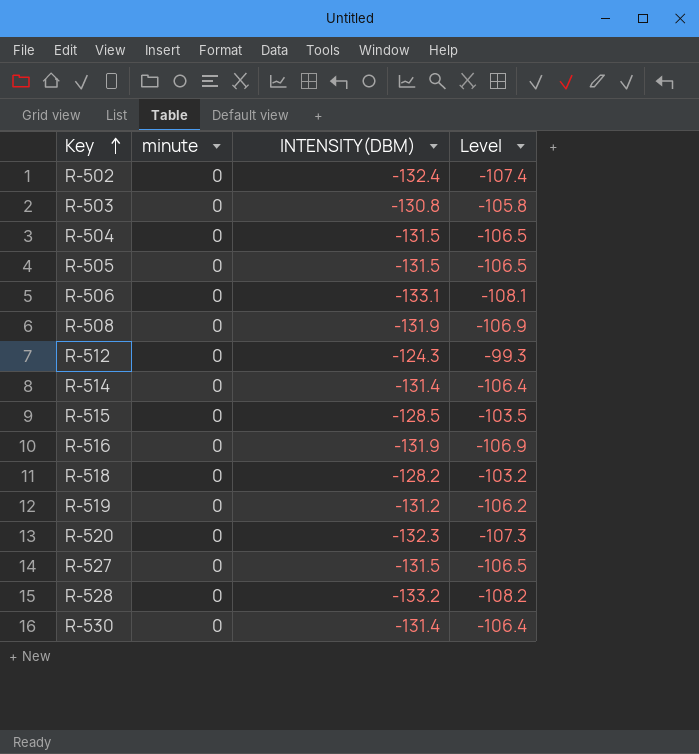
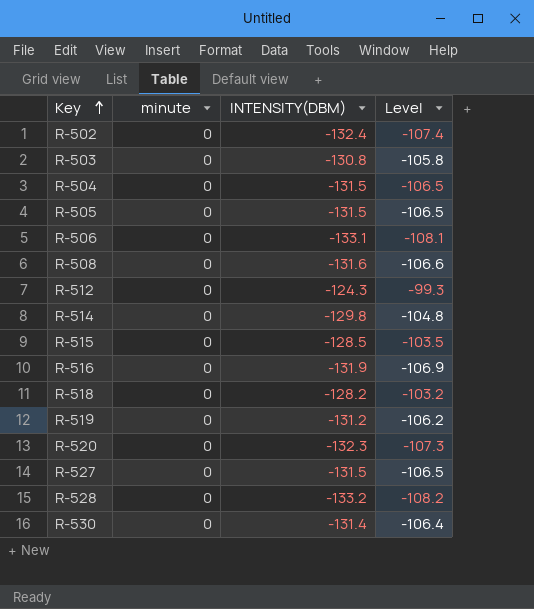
R-508 | INTENSITY(DBM): -131.9 -> -131.6
R-508 | Level: -106.9 -> -106.6
R-514 | INTENSITY(DBM): -131.4 -> -129.8
R-514 | Level: -106.4 -> -104.8

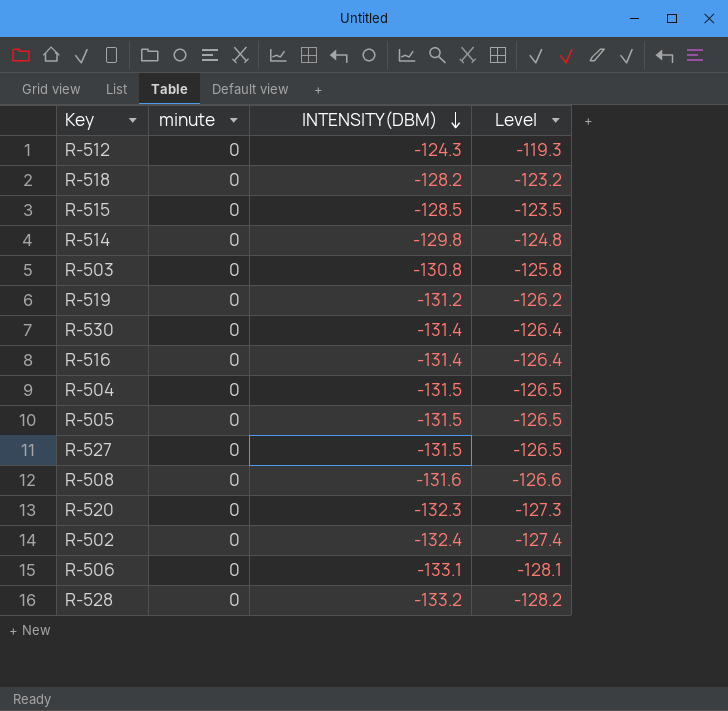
row order: Key ascending -> INTENSITY(DBM) descending
column Level | formula: [INTENSITY(DBM)] + 25 -> [INTENSITY(DBM)] + 5
R-516 | INTENSITY(DBM): -131.9 -> -131.4

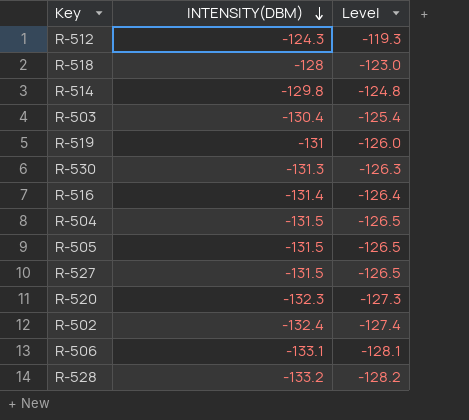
column minute | position: 2 -> none
row R-515: 0 | -128.5 | -123.5 -> none
row R-508: 0 | -131.6 | -126.6 -> none
R-518 | INTENSITY(DBM): -128.2 -> -128
R-518 | Level: -123.2 -> -123.0
R-503 | INTENSITY(DBM): -130.8 -> -130.4
R-503 | Level: -125.8 -> -125.4
R-519 | INTENSITY(DBM): -131.2 -> -131
R-519 | Level: -126.2 -> -126.0
R-530 | INTENSITY(DBM): -131.4 -> -131.3
R-530 | Level: -126.4 -> -126.3

